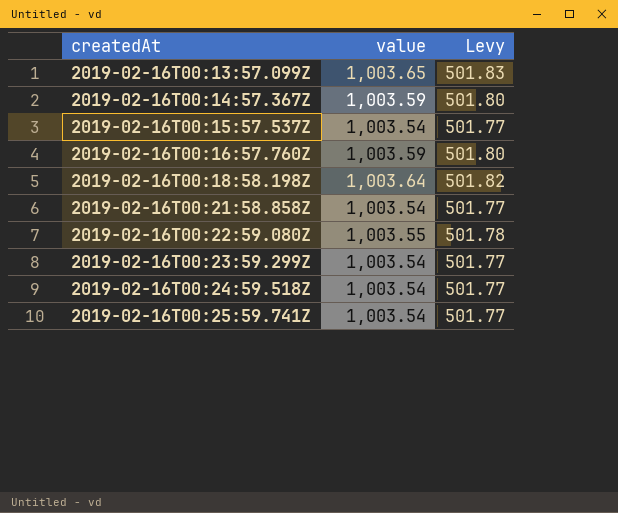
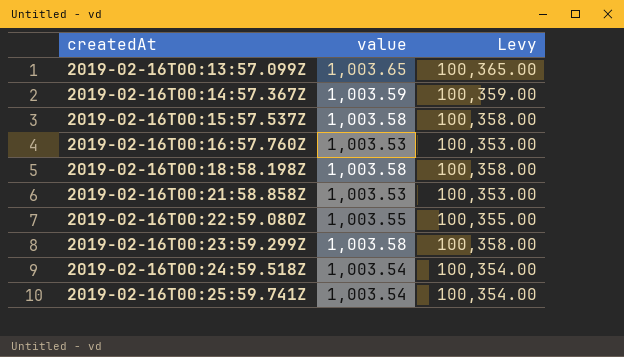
column Levy | formula: [value] * 0.5 -> [value] * 100
2019-02-16T00:15:57.537Z | value: 1,003.54 -> 1,003.58
2019-02-16T00:16:57.760Z | value: 1,003.59 -> 1,003.53
2019-02-16T00:18:58.198Z | value: 1,003.64 -> 1,003.58
2019-02-16T00:21:58.858Z | value: 1,003.54 -> 1,003.53
2019-02-16T00:23:59.299Z | value: 1,003.54 -> 1,003.58

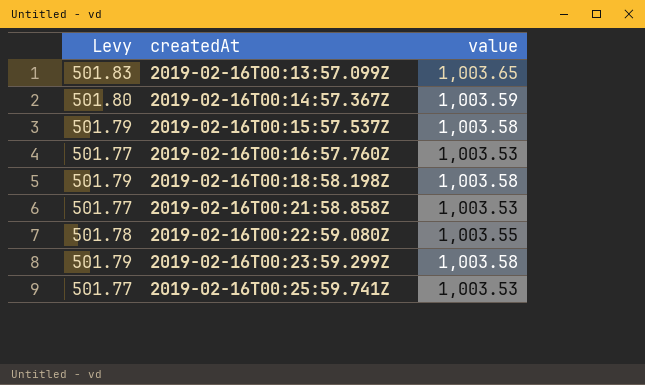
column Levy | formula: [value] * 100 -> [value] * 0.5
column Levy | position: 3 -> 1
row 2019-02-16T00:24:59.518Z: 1,003.54 | 100,354.00 -> none
2019-02-16T00:25:59.741Z | value: 1,003.54 -> 1,003.53

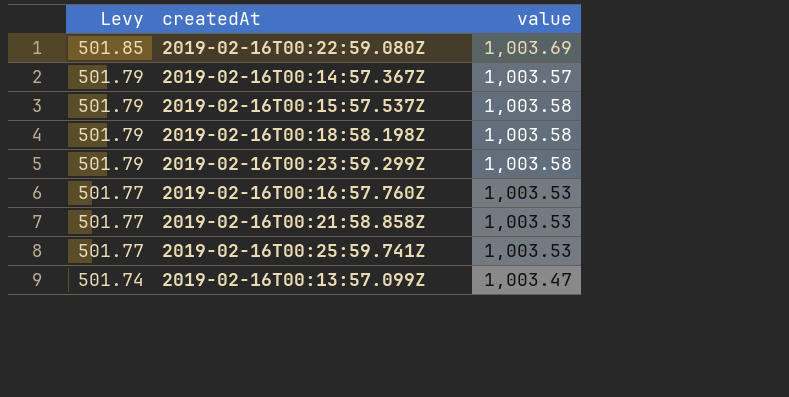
row order: createdAt ascending -> Levy descending
2019-02-16T00:22:59.080Z | Levy: 501.78 -> 501.85
2019-02-16T00:22:59.080Z | value: 1,003.55 -> 1,003.69
2019-02-16T00:14:57.367Z | Levy: 501.80 -> 501.79
2019-02-16T00:14:57.367Z | value: 1,003.59 -> 1,003.57
2019-02-16T00:13:57.099Z | Levy: 501.83 -> 501.74
2019-02-16T00:13:57.099Z | value: 1,003.65 -> 1,003.47

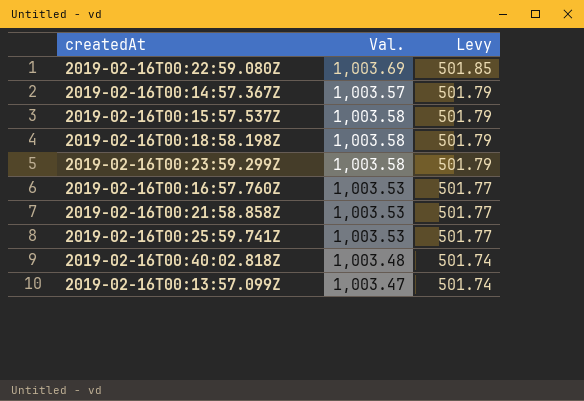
column name: value -> Val.
column Levy | position: 1 -> 3
row 2019-02-16T00:40:02.818Z: none -> 1,003.48 | 501.74

